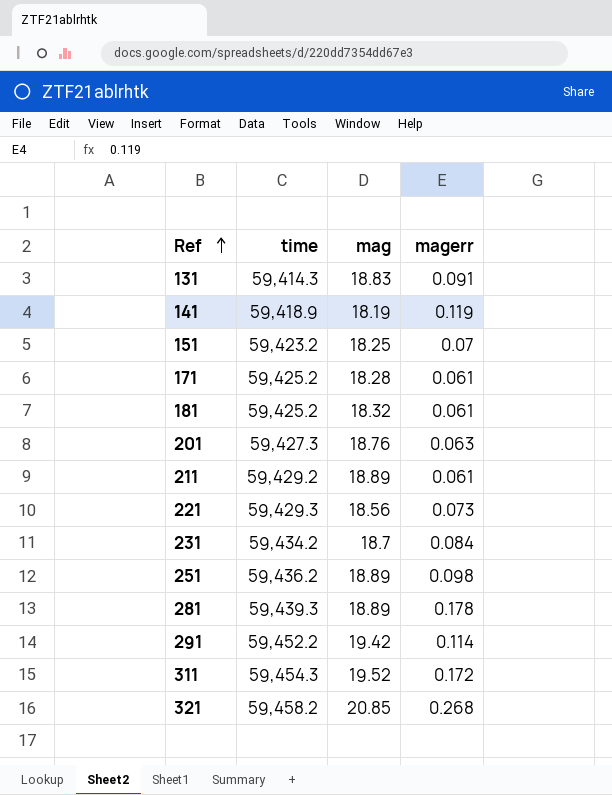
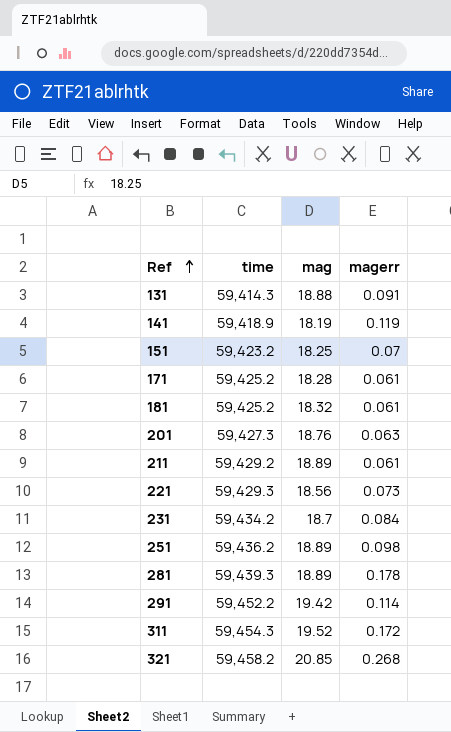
131 | mag: 18.83 -> 18.88

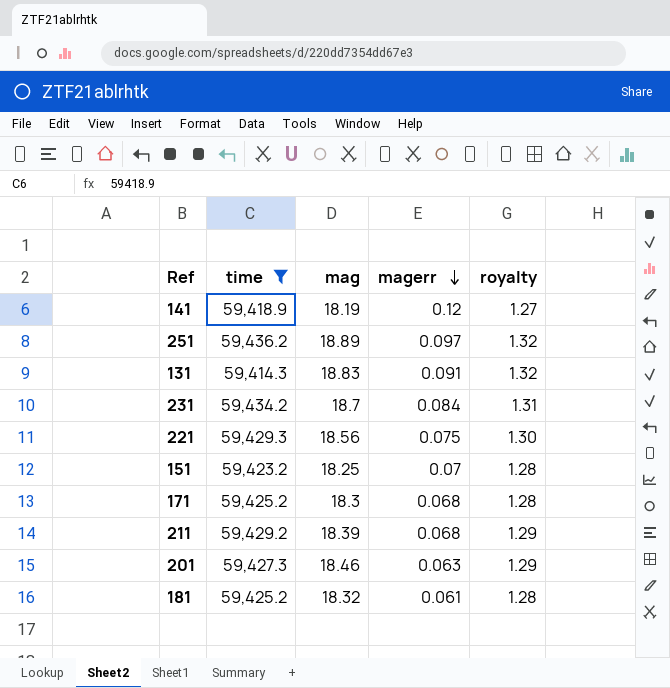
filter: none -> time <= 59,436.2
row order: Ref ascending -> magerr descending
column royalty | formula: none -> [mag] * 0.07
141 | magerr: 0.119 -> 0.12
251 | magerr: 0.098 -> 0.097
131 | mag: 18.88 -> 18.83
221 | magerr: 0.073 -> 0.075
171 | mag: 18.28 -> 18.3
171 | magerr: 0.061 -> 0.068
211 | mag: 18.89 -> 18.39
211 | magerr: 0.061 -> 0.068
201 | mag: 18.76 -> 18.46

